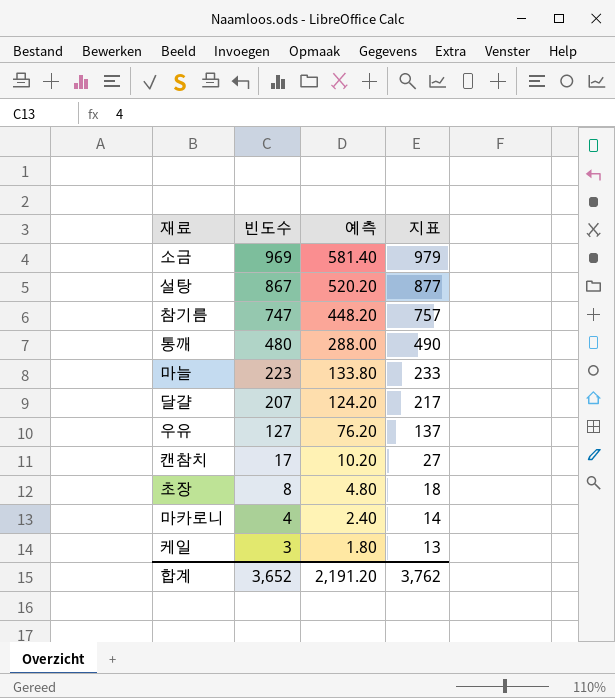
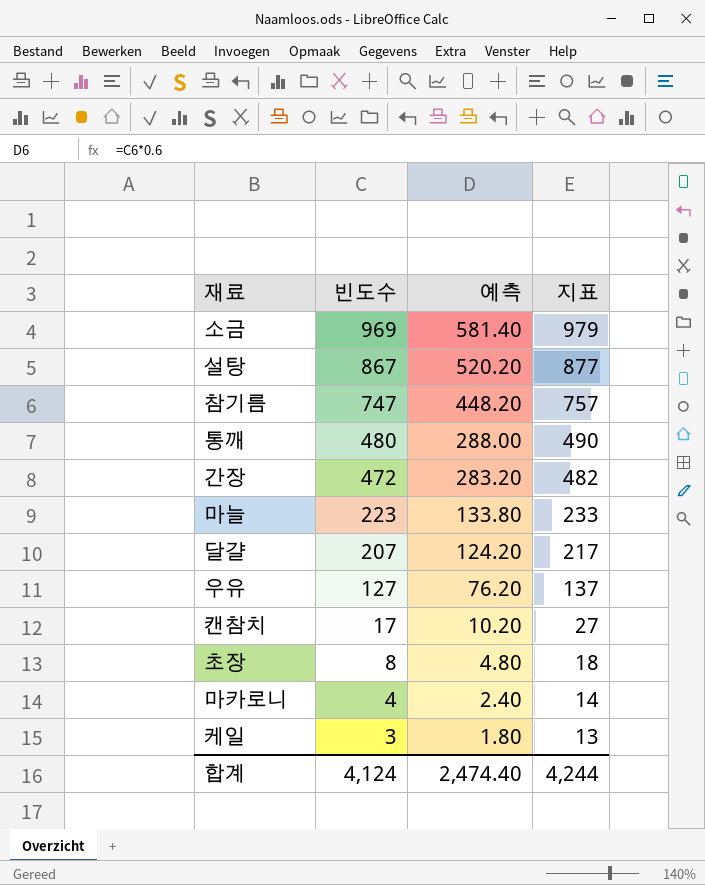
row 간장: none -> 472 | 283.20 | 482
합계 | 빈도수: 3,652 -> 4,124
합계 | 예측: 2,191.20 -> 2,474.40
합계 | 지표: 3,762 -> 4,244

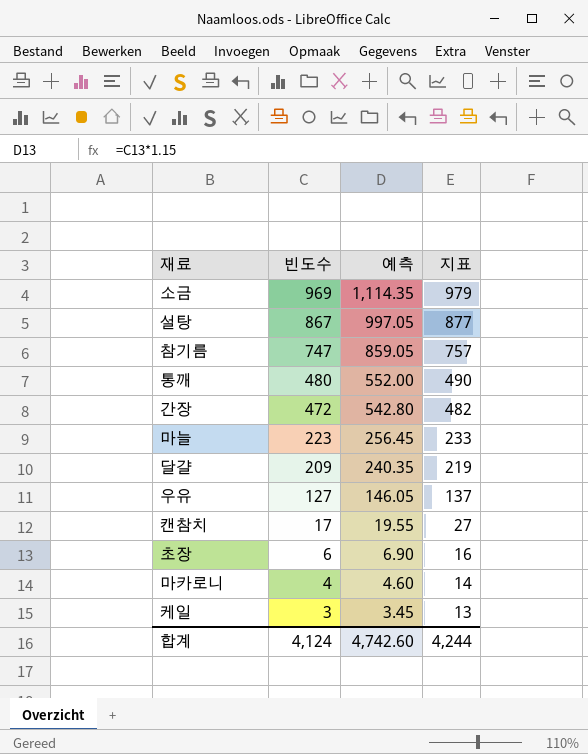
column 예측 | formula: [빈도수] * 0.6 -> [빈도수] * 1.15
달걀 | 빈도수: 207 -> 209
달걀 | 지표: 217 -> 219
초장 | 빈도수: 8 -> 6
초장 | 지표: 18 -> 16
합계 | 예측: 2,474.40 -> 4,742.60

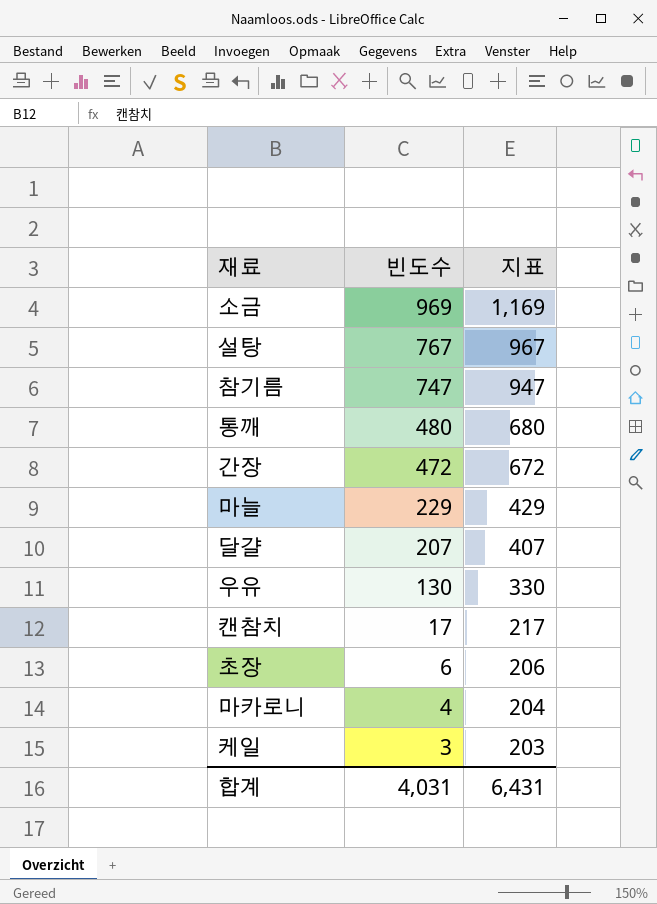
column 예측 | formula: [빈도수] * 1.15 -> none
column 지표 | formula: [빈도수] + 10 -> [빈도수] + 200
설탕 | 빈도수: 867 -> 767
마늘 | 빈도수: 223 -> 229
달걀 | 빈도수: 209 -> 207
우유 | 빈도수: 127 -> 130
합계 | 빈도수: 4,124 -> 4,031
합계 | 지표: 4,244 -> 6,431

